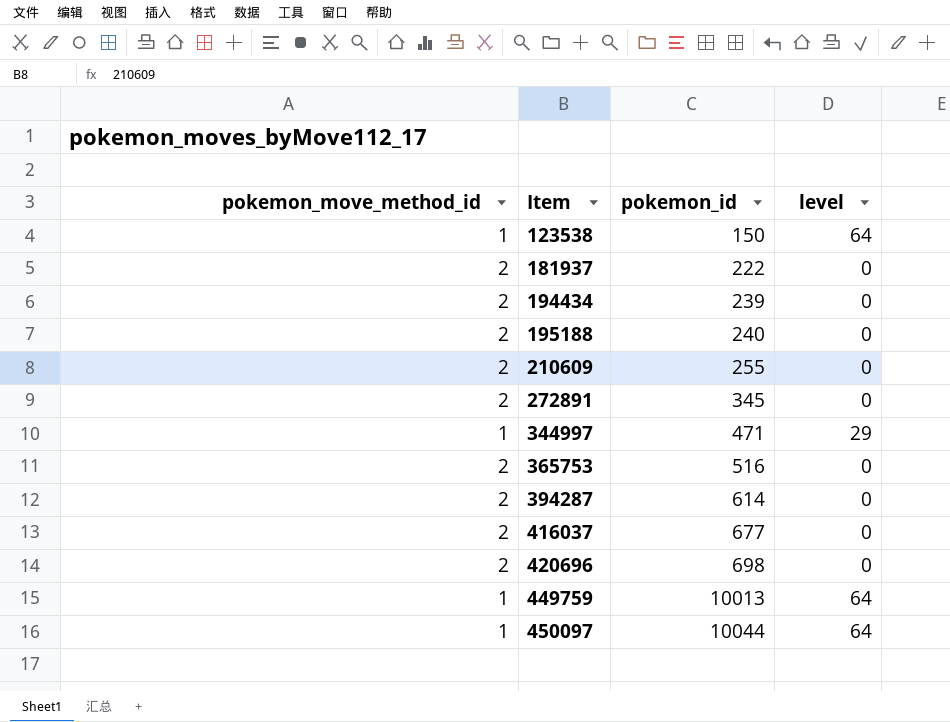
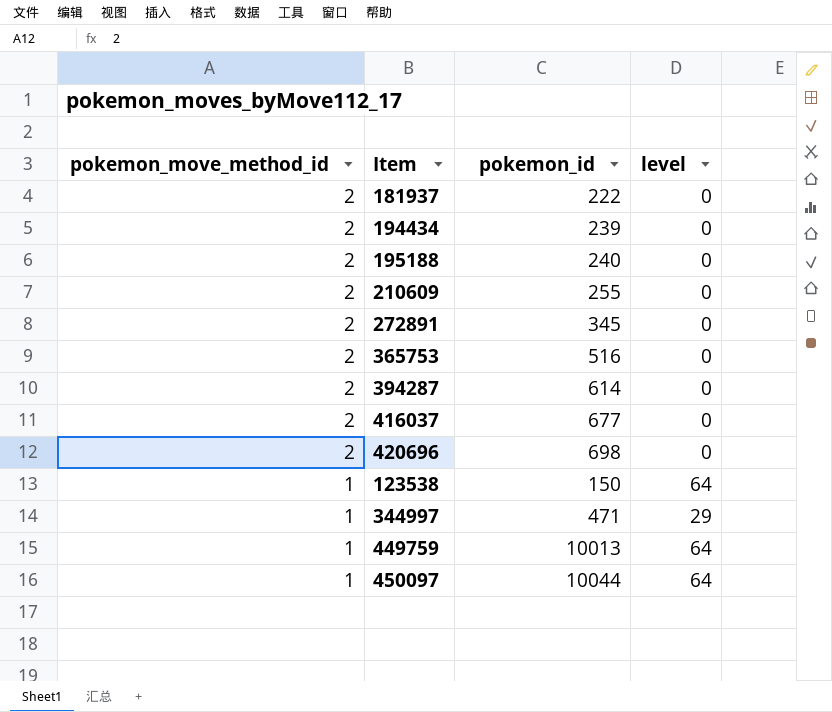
row order: Item ascending -> pokemon_move_method_id descending

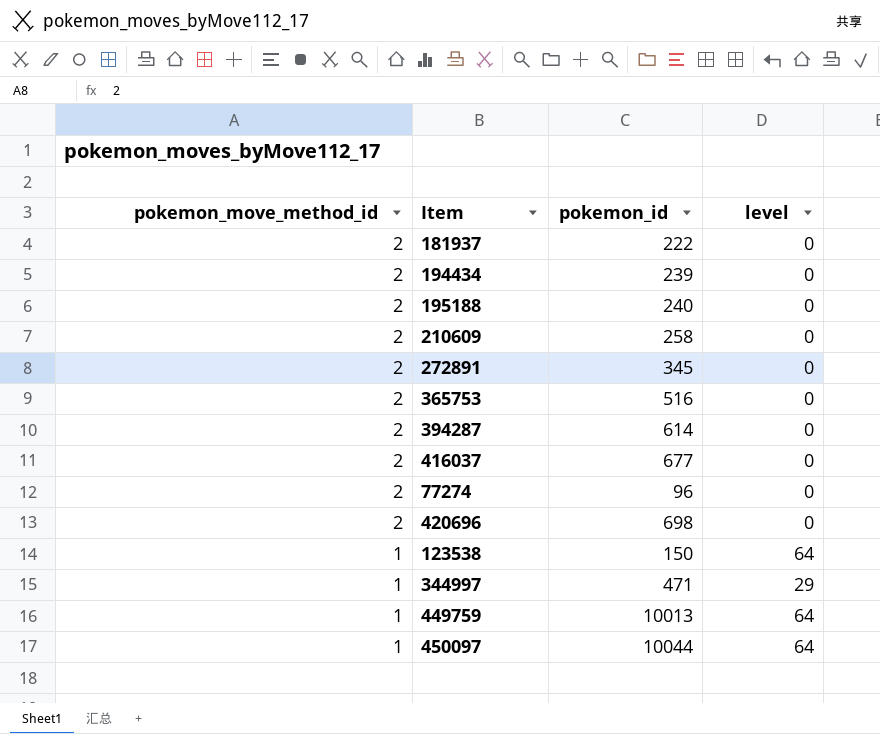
210609 | pokemon_id: 255 -> 258
row 77274: none -> 2 | 96 | 0

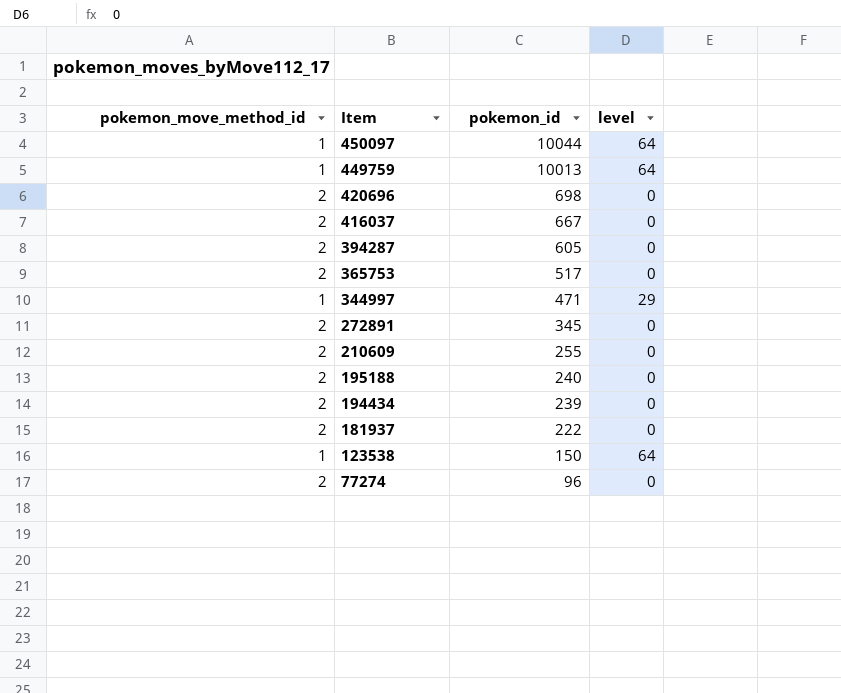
row order: pokemon_move_method_id descending -> Item descending
416037 | pokemon_id: 677 -> 667
394287 | pokemon_id: 614 -> 605
365753 | pokemon_id: 516 -> 517
210609 | pokemon_id: 258 -> 255

